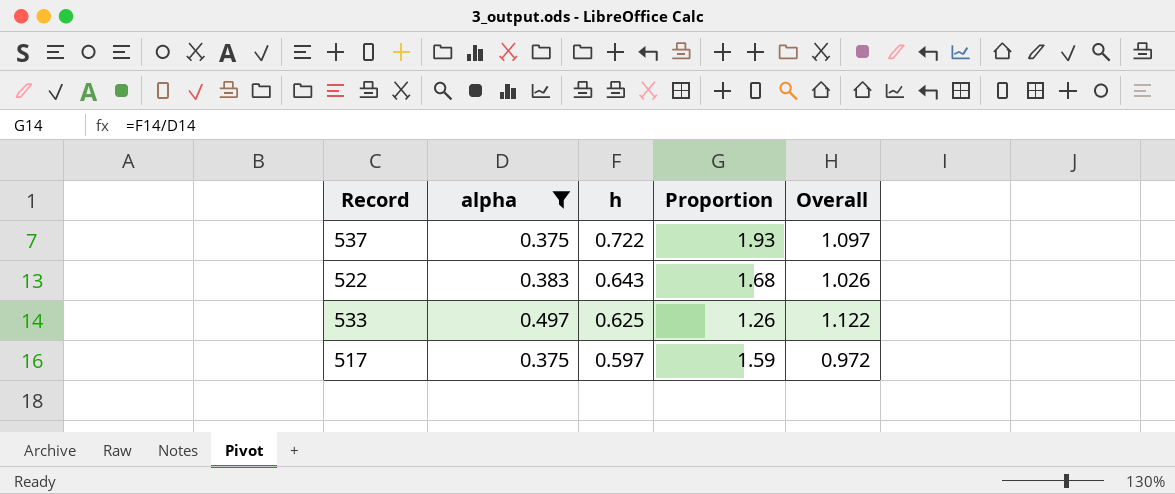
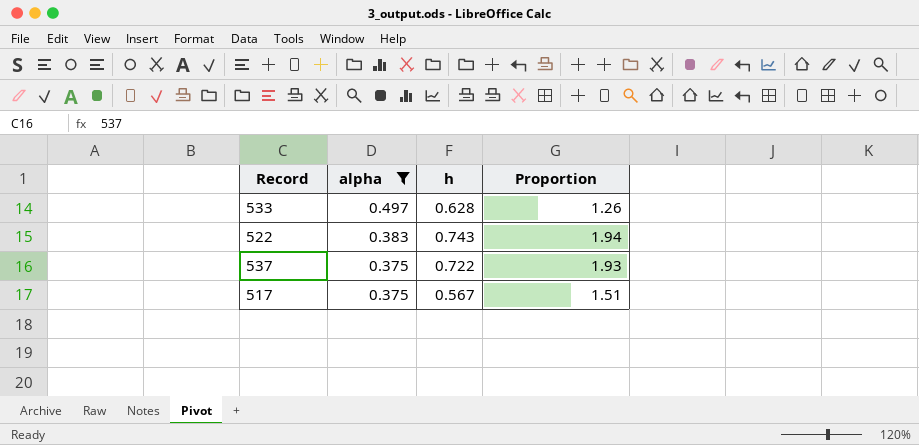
row order: h descending -> alpha descending
column Overall | formula: [alpha] + [h] -> none
533 | h: 0.625 -> 0.628
522 | h: 0.643 -> 0.743
522 | Proportion: 1.68 -> 1.94
517 | h: 0.597 -> 0.567
517 | Proportion: 1.59 -> 1.51

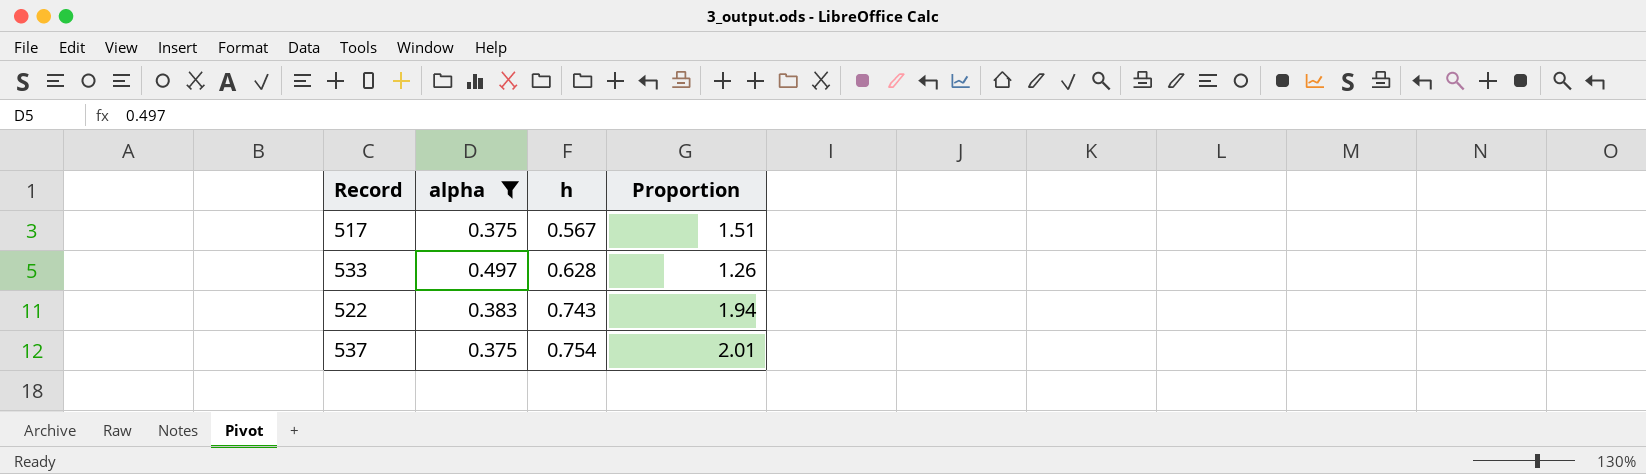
row order: alpha descending -> h ascending
537 | h: 0.722 -> 0.754
537 | Proportion: 1.93 -> 2.01

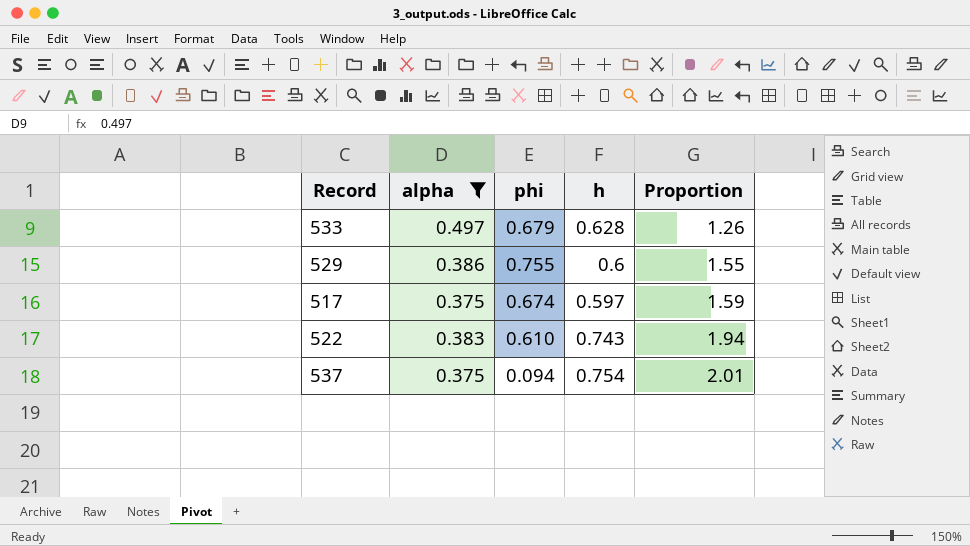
row order: h ascending -> Proportion ascending
column phi | position: none -> 3
row 529: none -> 0.386 | 0.755 | 0.6 | 1.55
517 | h: 0.567 -> 0.597
517 | Proportion: 1.51 -> 1.59

